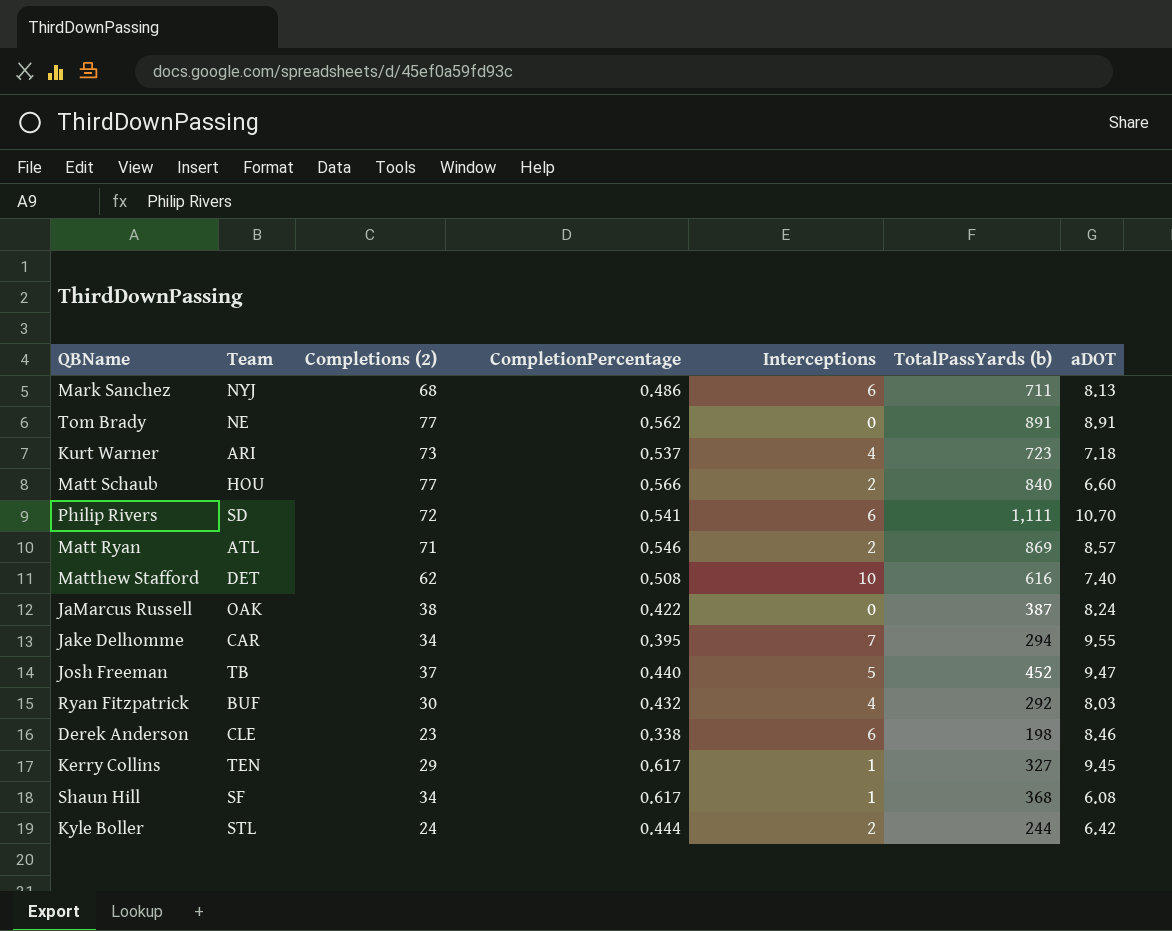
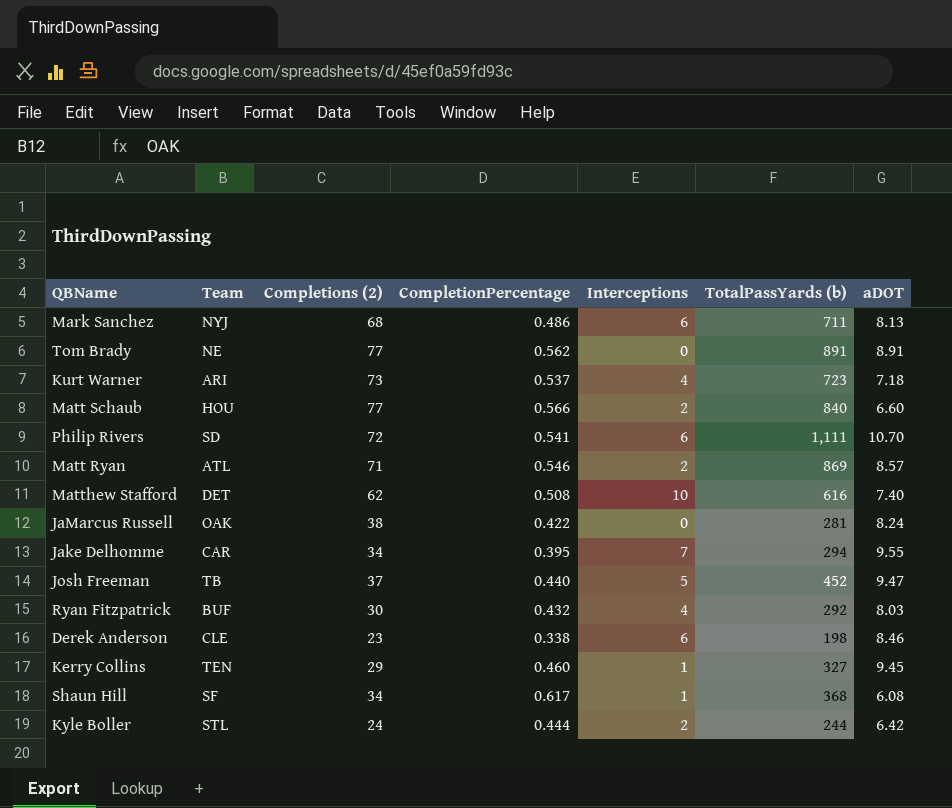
JaMarcus Russell | TotalPassYards (b): 387 -> 281
Kerry Collins | CompletionPercentage: 0.617 -> 0.460

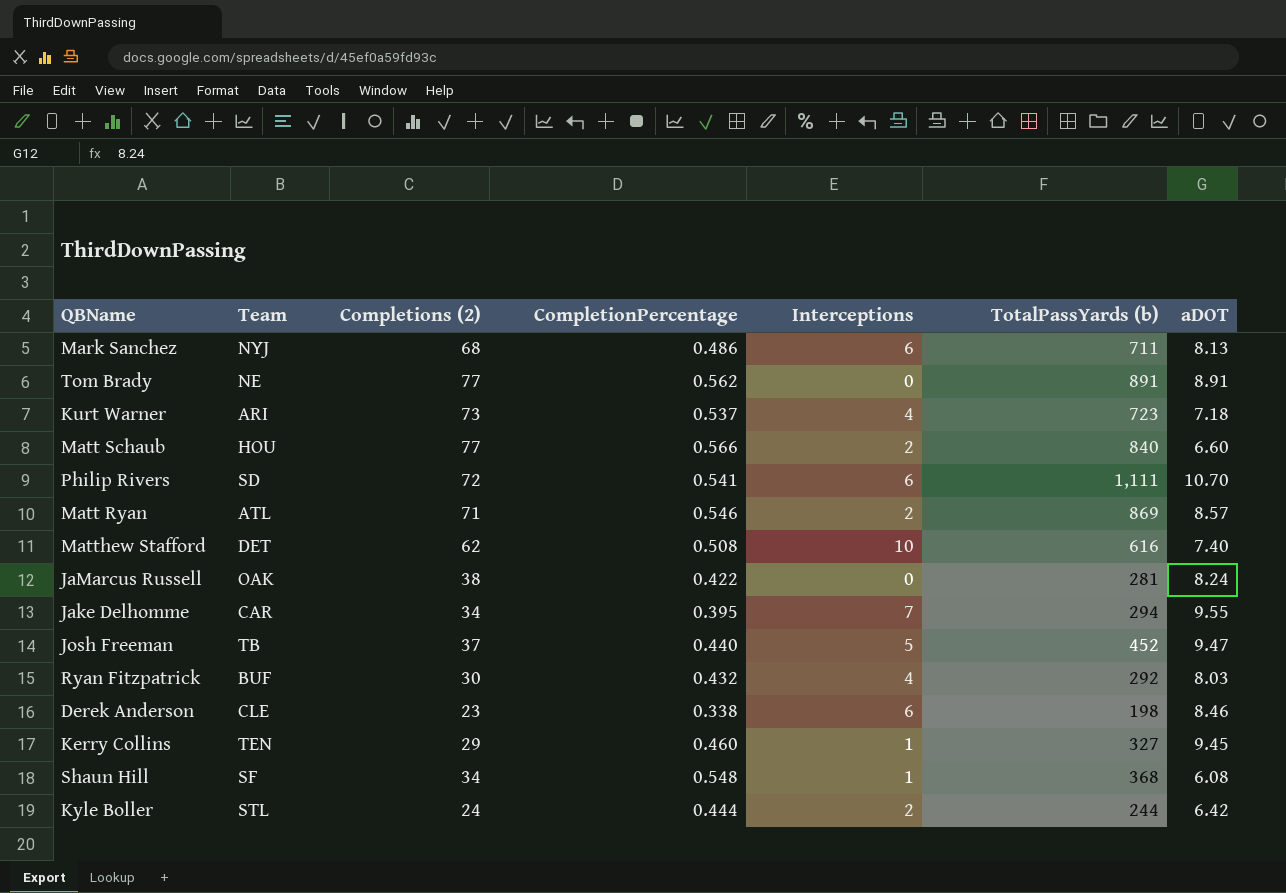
Shaun Hill | CompletionPercentage: 0.617 -> 0.548

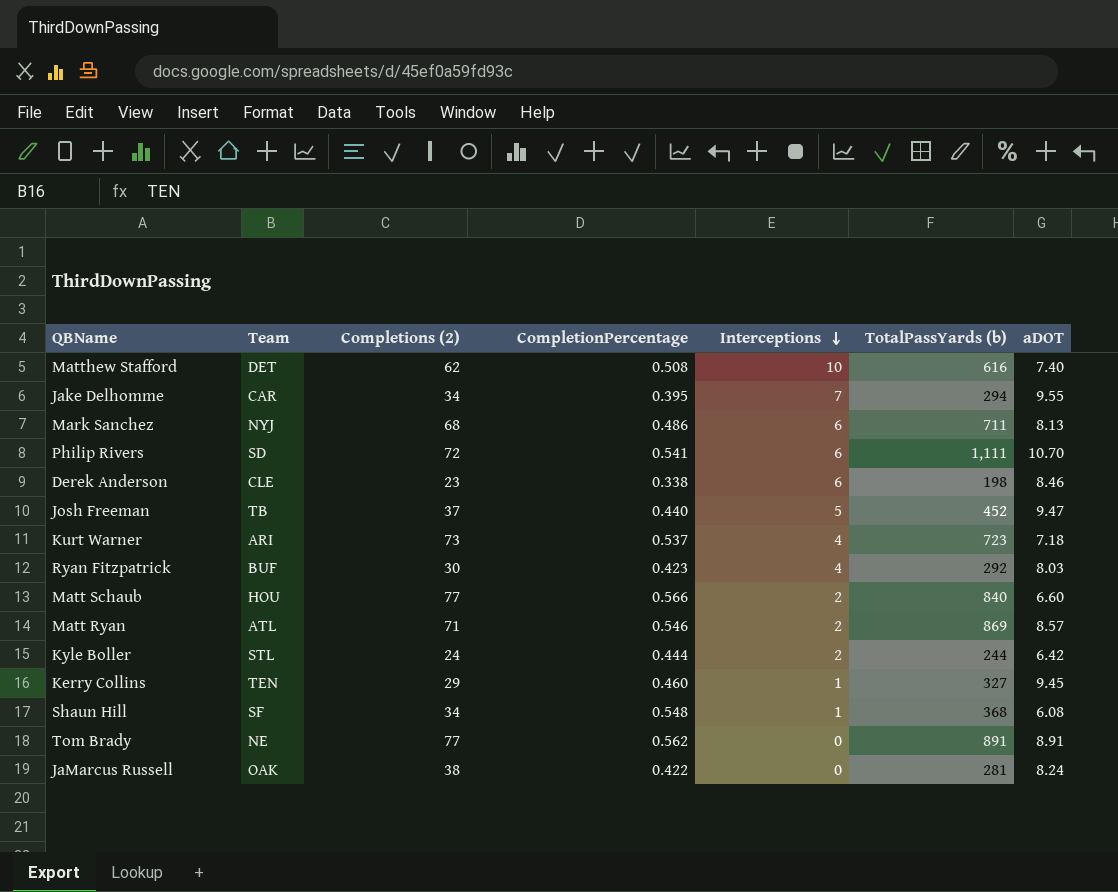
row order: none -> Interceptions descending
Ryan Fitzpatrick | CompletionPercentage: 0.432 -> 0.423

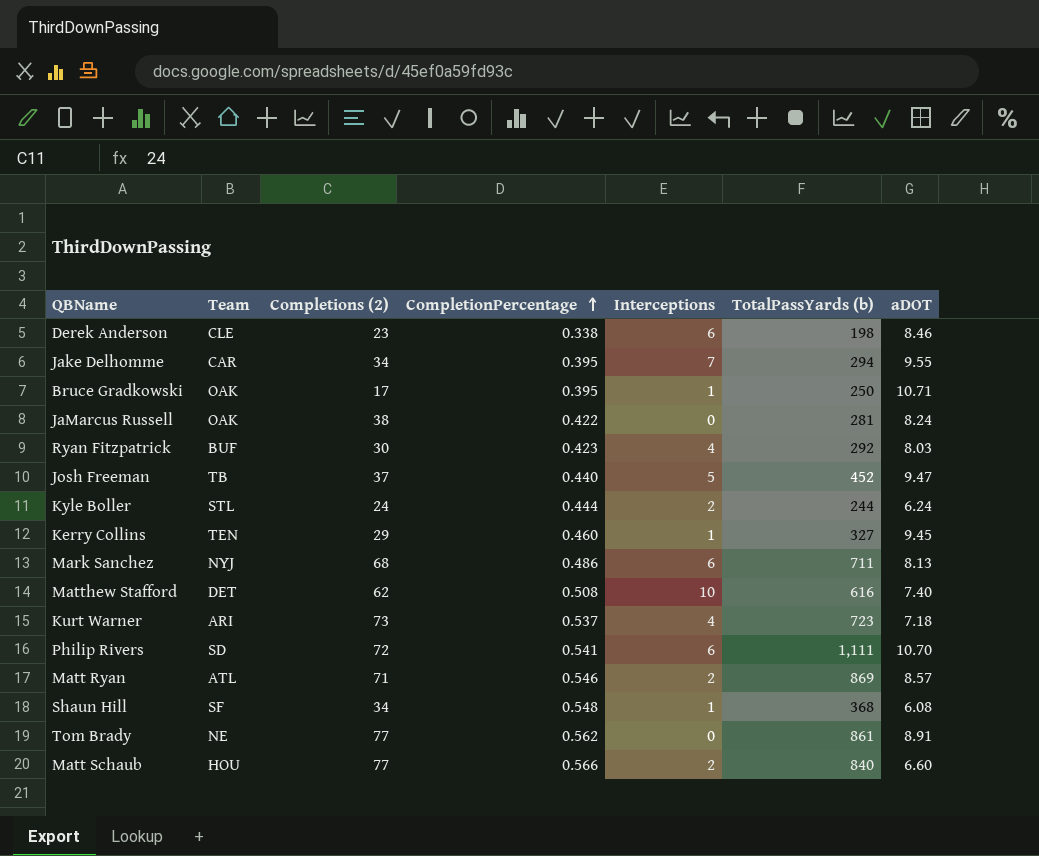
row order: Interceptions descending -> CompletionPercentage ascending
row Bruce Gradkowski: none -> OAK | 17 | 0.395 | 1 | 250 | 10.71
Kyle Boller | aDOT: 6.42 -> 6.24
Tom Brady | TotalPassYards (b): 891 -> 861

